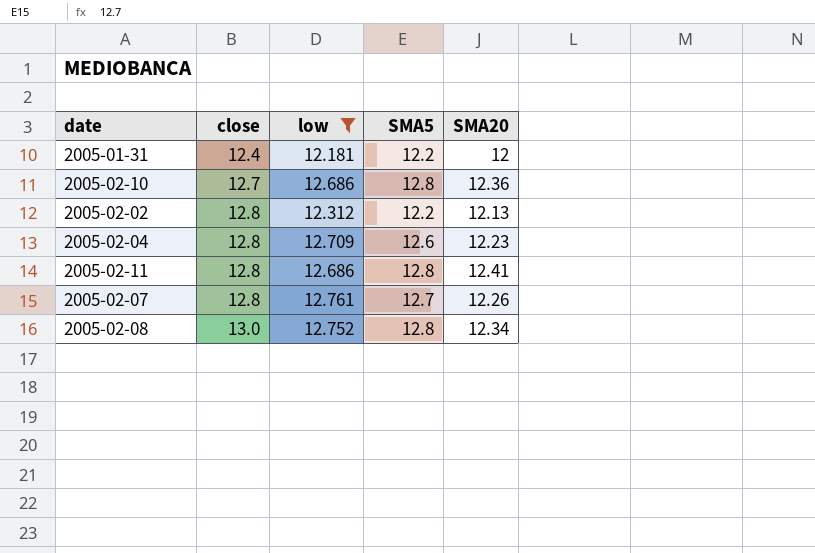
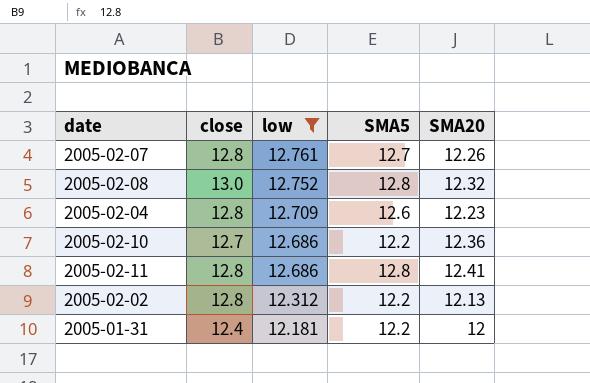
row order: close ascending -> low descending
2005-02-08 | SMA20: 12.34 -> 12.32
2005-02-10 | SMA5: 12.8 -> 12.2

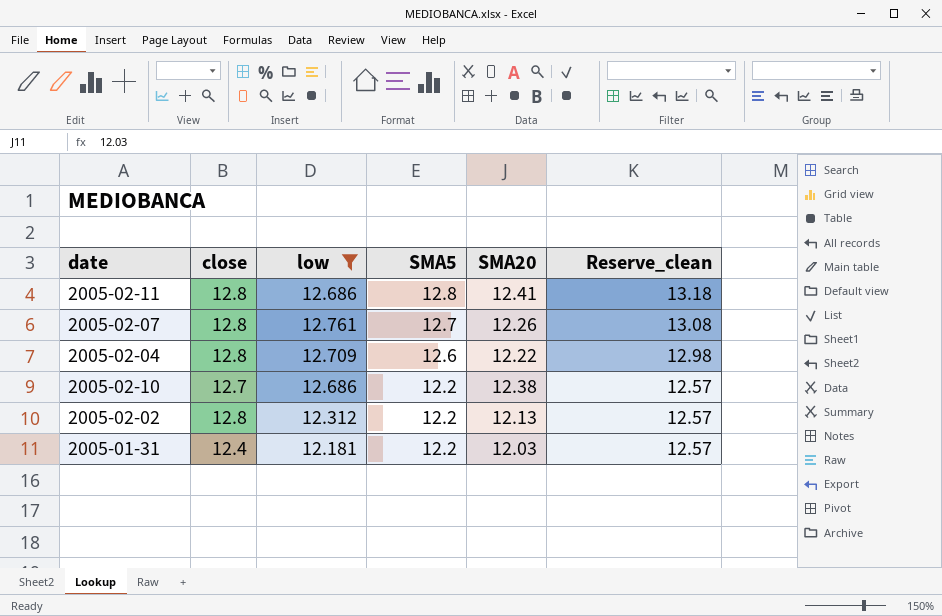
row order: low descending -> SMA5 descending
column Reserve_clean | formula: none -> [SMA5] * 1.03
row 2005-02-08: 13.0 | 12.752 | 12.8 | 12.32 -> none
2005-02-04 | SMA20: 12.23 -> 12.22
2005-02-10 | SMA20: 12.36 -> 12.38
2005-01-31 | SMA20: 12 -> 12.03

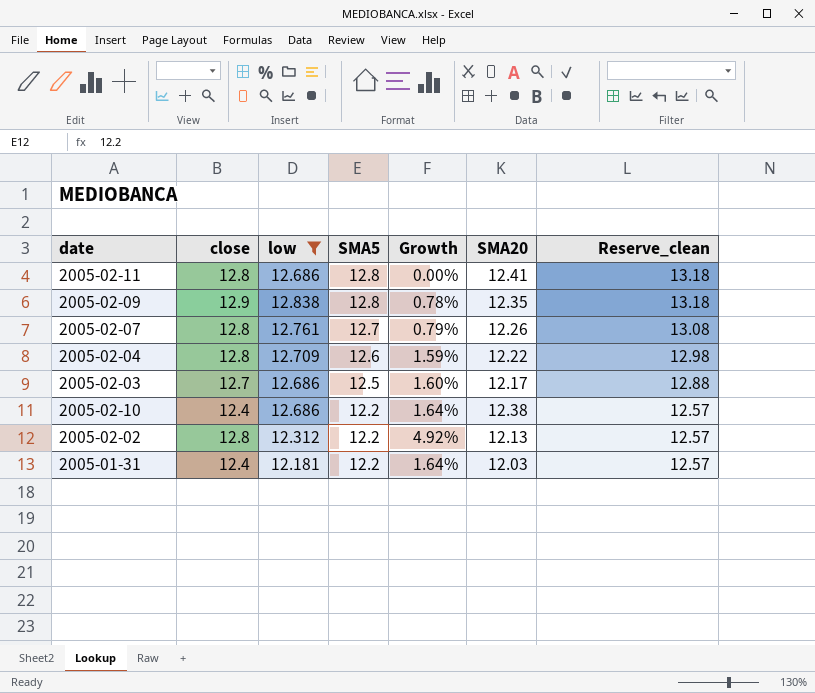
column Growth | formula: none -> ([close] - [SMA5]) / [SMA5]
row 2005-02-09: none -> 12.9 | 12.838 | 12.8 | 0.78% | 12.35 | 13.18
row 2005-02-03: none -> 12.7 | 12.686 | 12.5 | 1.60% | 12.17 | 12.88
2005-02-10 | close: 12.7 -> 12.4

